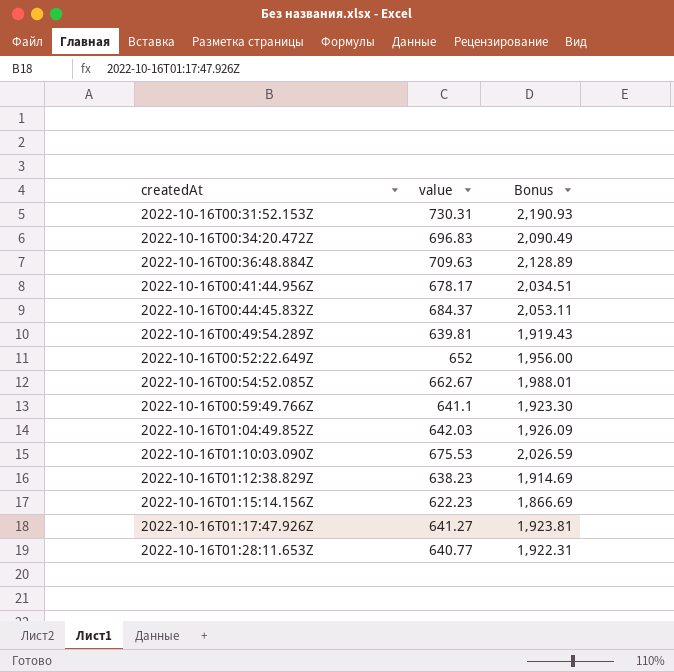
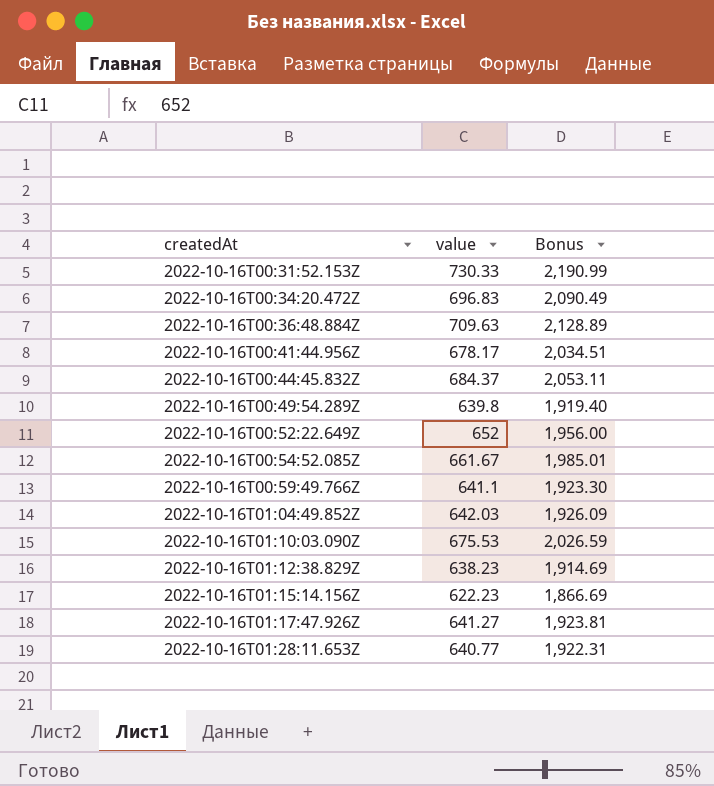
2022-10-16T00:31:52.153Z | value: 730.31 -> 730.33
2022-10-16T00:31:52.153Z | Bonus: 2,190.93 -> 2,190.99
2022-10-16T00:49:54.289Z | value: 639.81 -> 639.8
2022-10-16T00:49:54.289Z | Bonus: 1,919.43 -> 1,919.40
2022-10-16T00:54:52.085Z | value: 662.67 -> 661.67
2022-10-16T00:54:52.085Z | Bonus: 1,988.01 -> 1,985.01

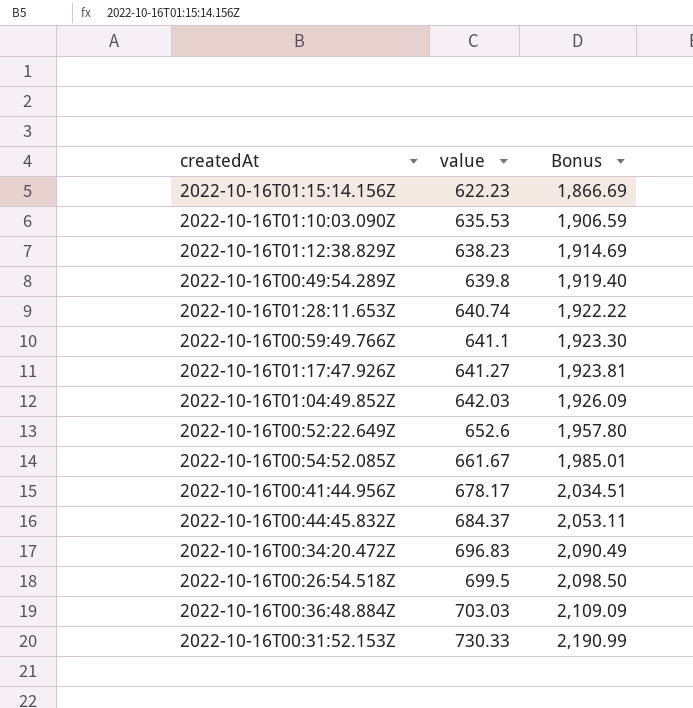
row order: createdAt ascending -> value ascending
2022-10-16T01:10:03.090Z | value: 675.53 -> 635.53
2022-10-16T01:10:03.090Z | Bonus: 2,026.59 -> 1,906.59
2022-10-16T01:28:11.653Z | value: 640.77 -> 640.74
2022-10-16T01:28:11.653Z | Bonus: 1,922.31 -> 1,922.22
2022-10-16T00:52:22.649Z | value: 652 -> 652.6
2022-10-16T00:52:22.649Z | Bonus: 1,956.00 -> 1,957.80
row 2022-10-16T00:26:54.518Z: none -> 699.5 | 2,098.50
2022-10-16T00:36:48.884Z | value: 709.63 -> 703.03
2022-10-16T00:36:48.884Z | Bonus: 2,128.89 -> 2,109.09

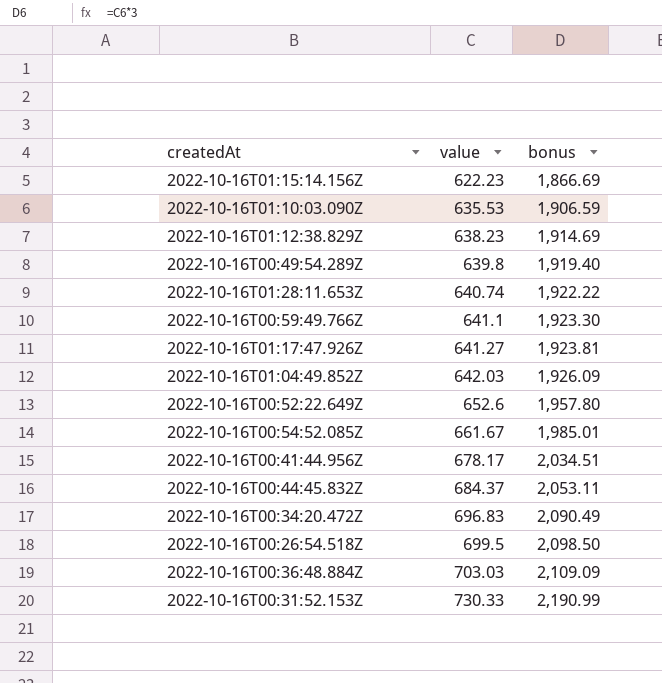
column name: Bonus -> bonus

